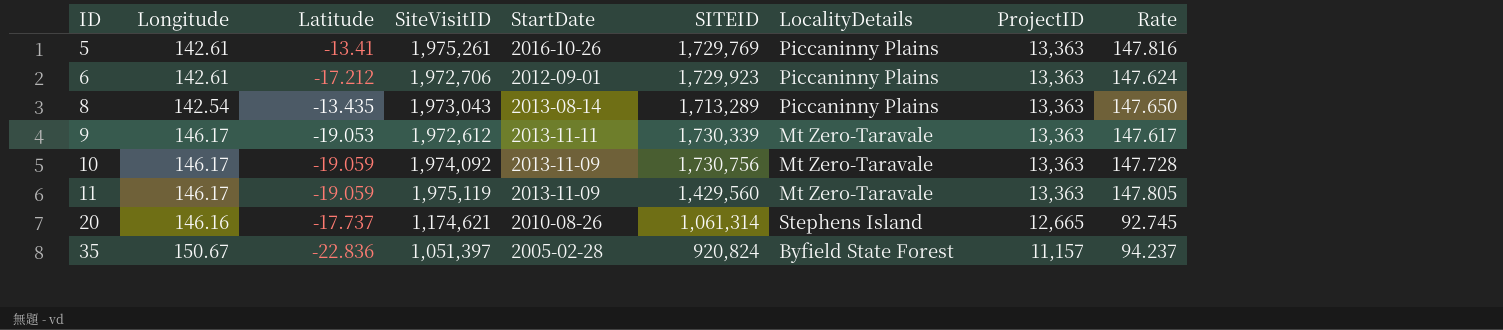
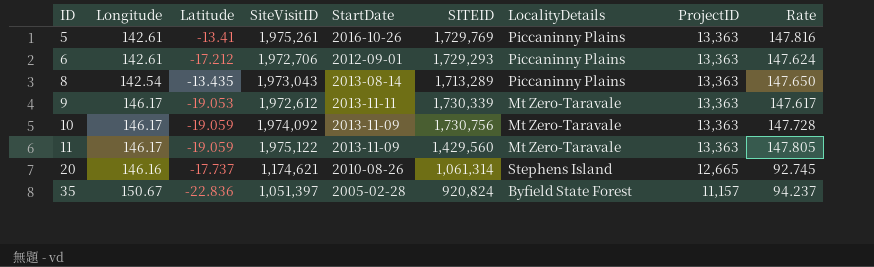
6 | SITEID: 1,729,923 -> 1,729,293
11 | SiteVisitID: 1,975,119 -> 1,975,122

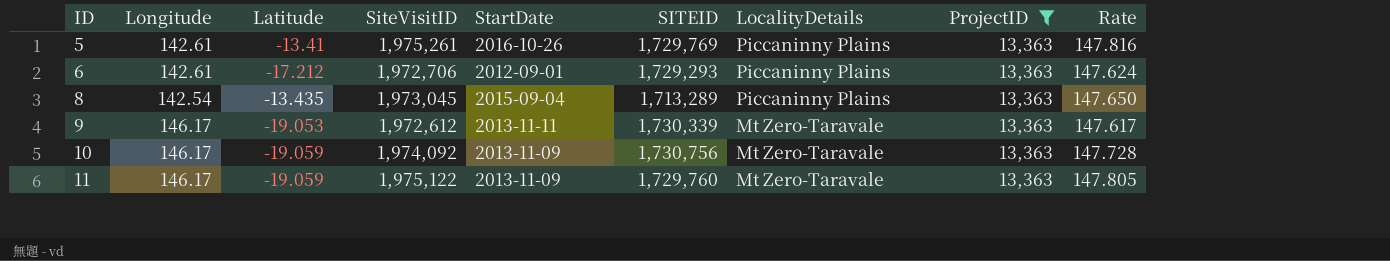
filter: none -> ProjectID = 13,363
8 | SiteVisitID: 1,973,043 -> 1,973,045
8 | StartDate: 2013-08-14 -> 2015-09-04
11 | SITEID: 1,429,560 -> 1,729,760

